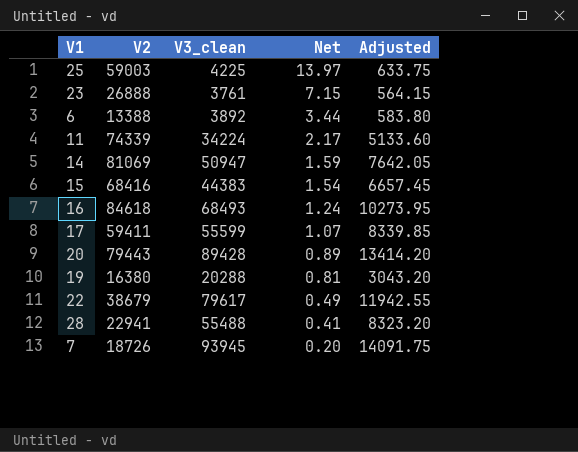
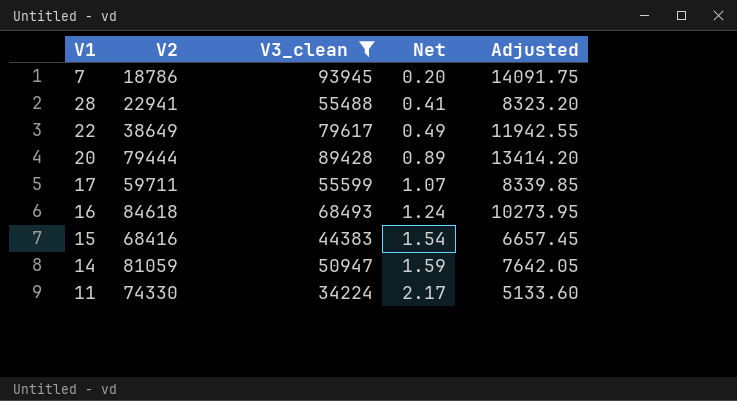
filter: none -> V3_clean >= 34224
row order: Net descending -> Net ascending
7 | V2: 18726 -> 18786
22 | V2: 38679 -> 38649
20 | V2: 79443 -> 79444
17 | V2: 59411 -> 59711
14 | V2: 81069 -> 81059
11 | V2: 74339 -> 74330

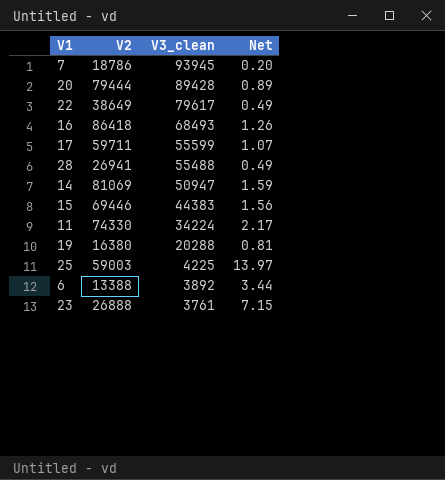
filter: V3_clean >= 34224 -> none
row order: Net ascending -> V3_clean descending
column Adjusted | formula: [V3_clean] * 0.15 -> none
16 | V2: 84618 -> 86418
16 | Net: 1.24 -> 1.26
28 | V2: 22941 -> 26941
28 | Net: 0.41 -> 0.49
14 | V2: 81059 -> 81069
15 | V2: 68416 -> 69446
15 | Net: 1.54 -> 1.56

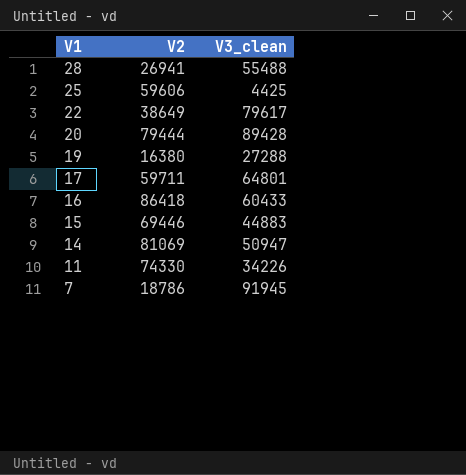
row order: V3_clean descending -> V1 descending
column Net | formula: [V2] / [V3_clean] -> none
row 6: 13388 | 3892 | 3.44 -> none
row 23: 26888 | 3761 | 7.15 -> none
25 | V2: 59003 -> 59606
25 | V3_clean: 4225 -> 4425
19 | V3_clean: 20288 -> 27288
17 | V3_clean: 55599 -> 64801
16 | V3_clean: 68493 -> 60433
15 | V3_clean: 44383 -> 44883
11 | V3_clean: 34224 -> 34226
7 | V3_clean: 93945 -> 91945

